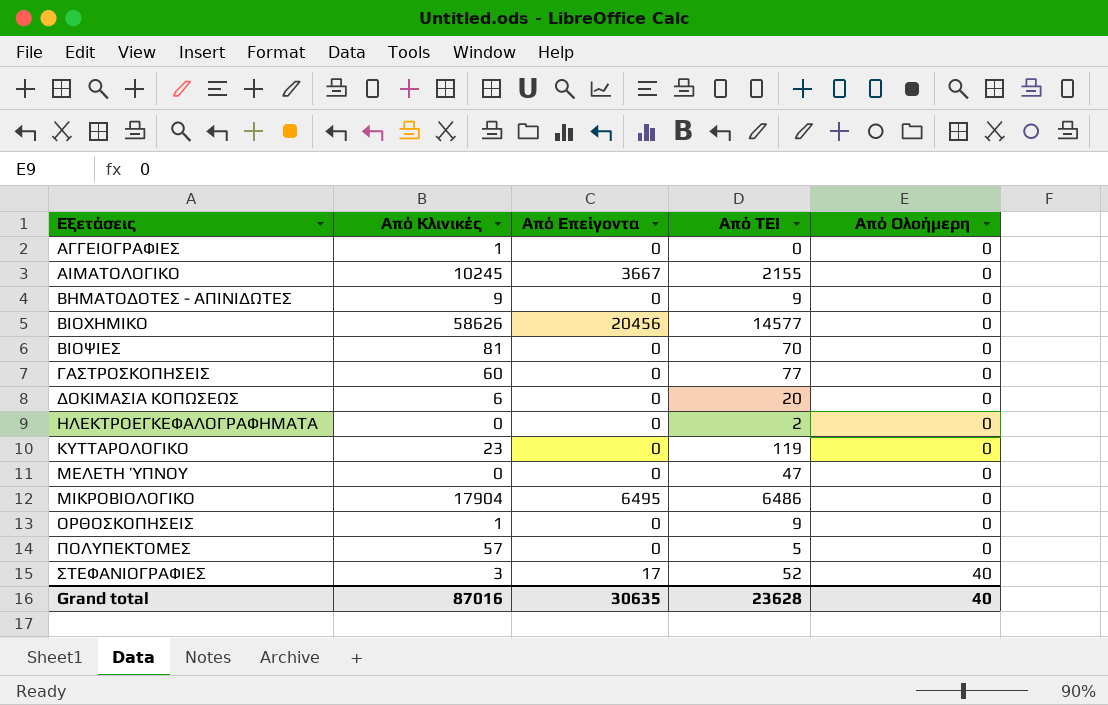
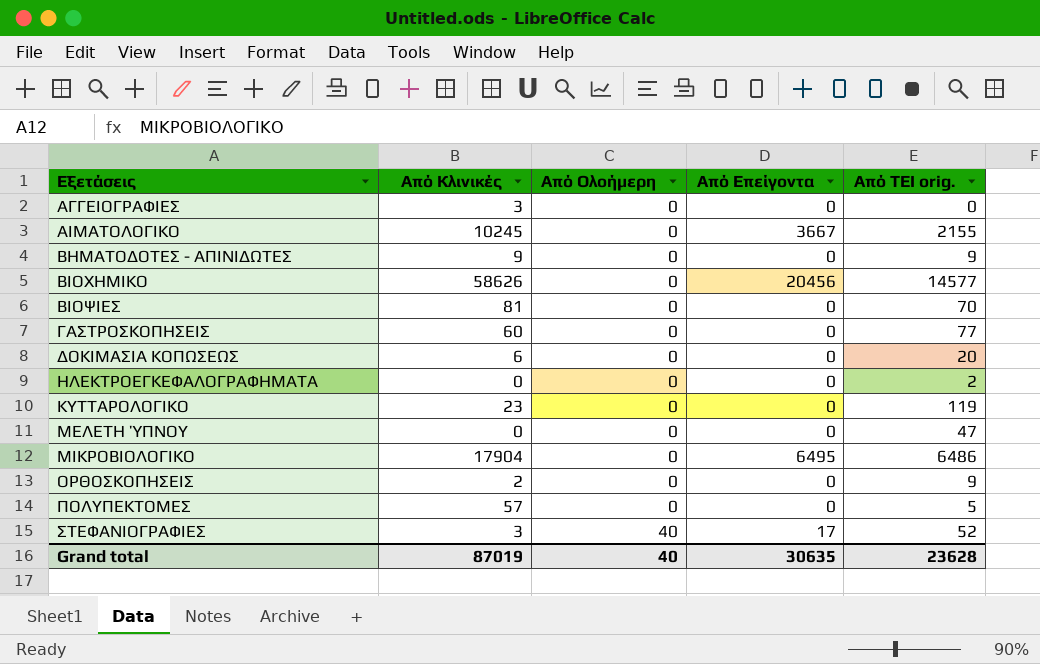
column Από Ολοήμερη | position: 5 -> 3
column name: Από ΤΕΙ -> Από ΤΕΙ orig.
ΑΓΓΕΙΟΓΡΑΦΙΕΣ | Από Κλινικές: 1 -> 3
ΟΡΘΟΣΚΟΠΗΣΕΙΣ | Από Κλινικές: 1 -> 2
Grand total | Από Κλινικές: 87016 -> 87019

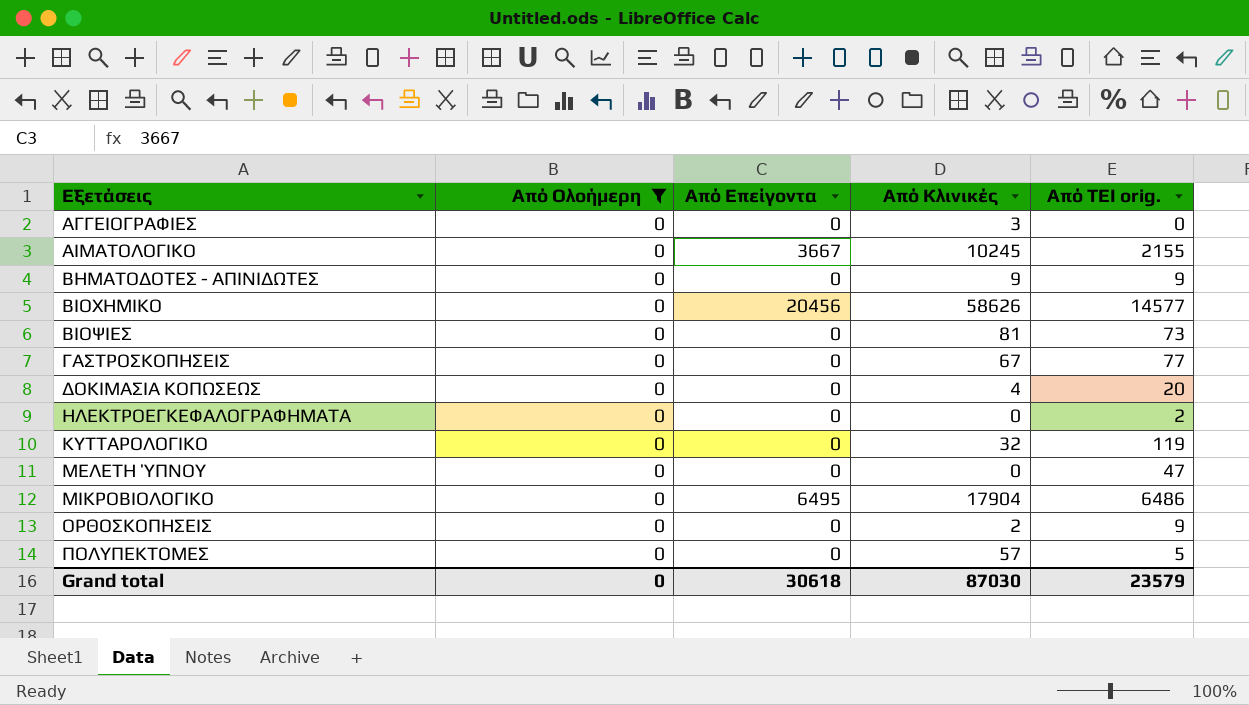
filter: none -> Από Ολοήμερη = 0
column Από Κλινικές | position: 2 -> 4
ΒΙΟΨΙΕΣ | Από ΤΕΙ orig.: 70 -> 73
ΓΑΣΤΡΟΣΚΟΠΗΣΕΙΣ | Από Κλινικές: 60 -> 67
ΔΟΚΙΜΑΣΙΑ ΚΟΠΩΣΕΩΣ | Από Κλινικές: 6 -> 4
ΚΥΤΤΑΡΟΛΟΓΙΚΟ | Από Κλινικές: 23 -> 32
Grand total | Από Ολοήμερη: 40 -> 0
Grand total | Από Επείγοντα: 30635 -> 30618
Grand total | Από Κλινικές: 87019 -> 87030
Grand total | Από ΤΕΙ orig.: 23628 -> 23579

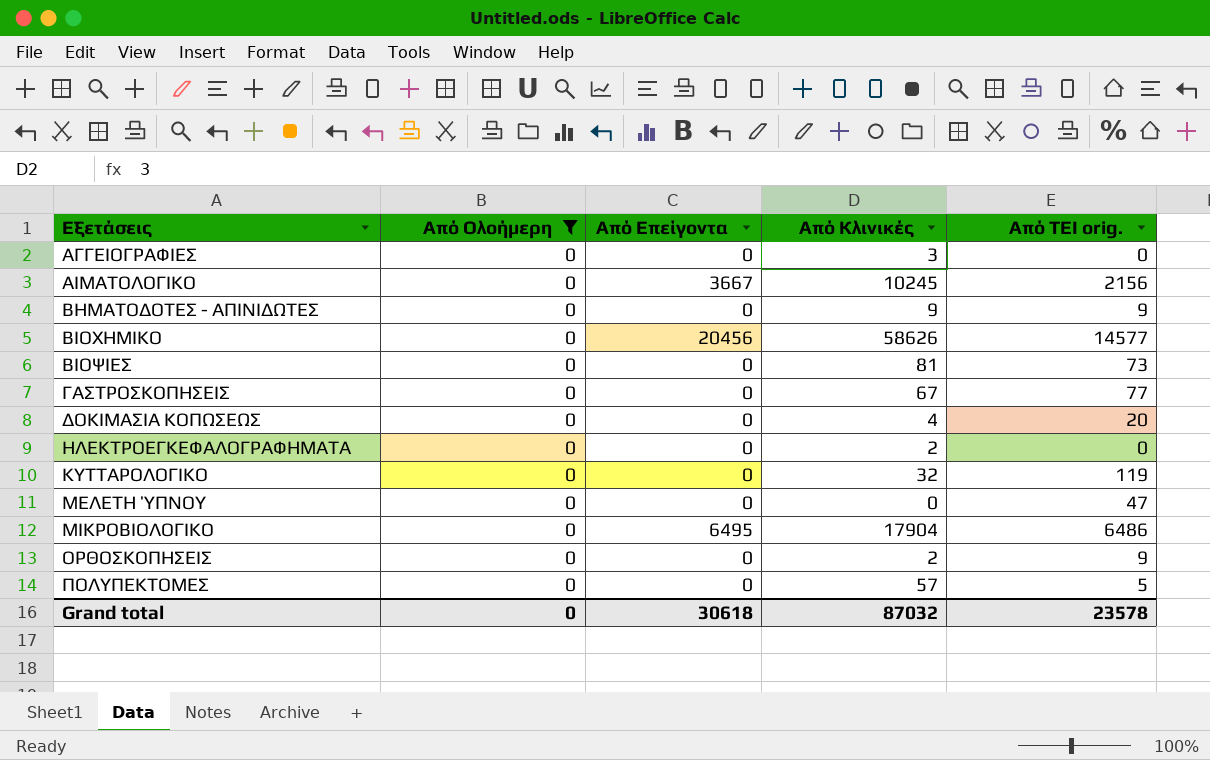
ΑΙΜΑΤΟΛΟΓΙΚΟ | Από ΤΕΙ orig.: 2155 -> 2156
ΗΛΕΚΤΡΟΕΓΚΕΦΑΛΟΓΡΑΦΗΜΑΤΑ | Από Κλινικές: 0 -> 2
ΗΛΕΚΤΡΟΕΓΚΕΦΑΛΟΓΡΑΦΗΜΑΤΑ | Από ΤΕΙ orig.: 2 -> 0
Grand total | Από Κλινικές: 87030 -> 87032
Grand total | Από ΤΕΙ orig.: 23579 -> 23578

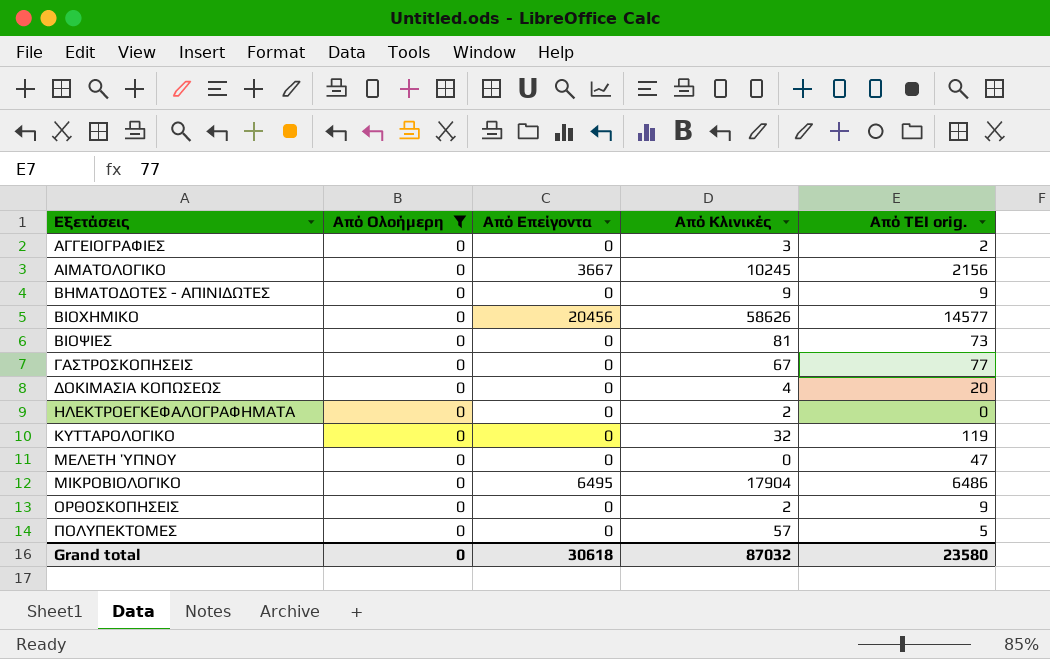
ΑΓΓΕΙΟΓΡΑΦΙΕΣ | Από ΤΕΙ orig.: 0 -> 2
Grand total | Από ΤΕΙ orig.: 23578 -> 23580

